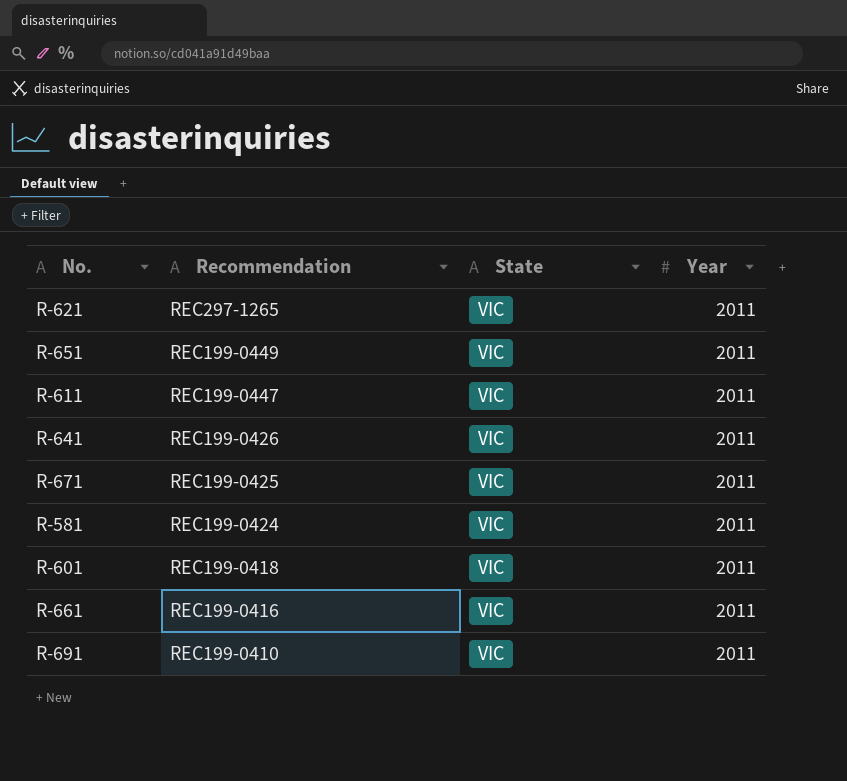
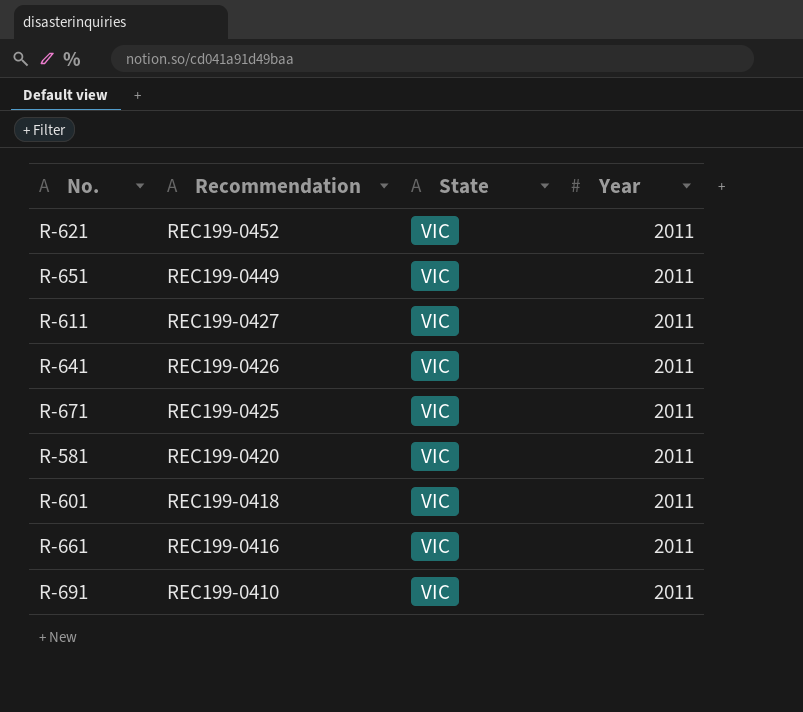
R-621 | Recommendation: REC297-1265 -> REC199-0452
R-611 | Recommendation: REC199-0447 -> REC199-0427
R-581 | Recommendation: REC199-0424 -> REC199-0420

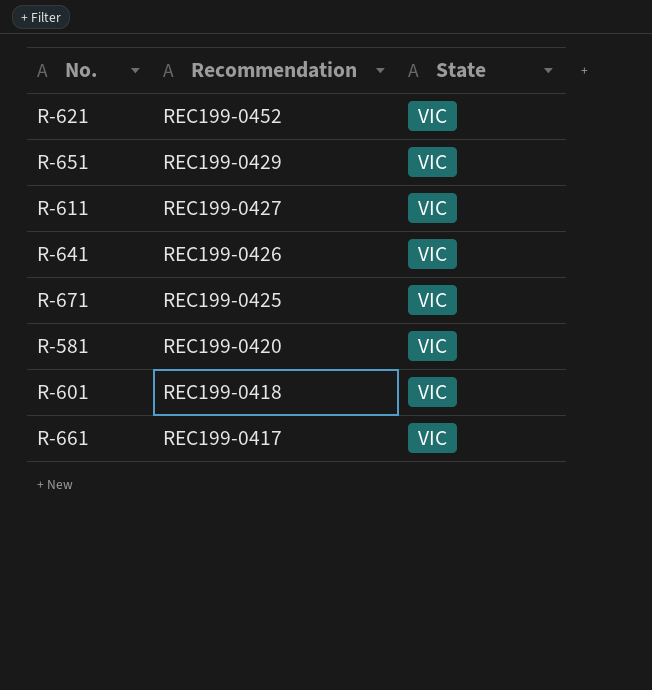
column Year | position: 4 -> none
row R-691: REC199-0410 | VIC | 2011 -> none
R-651 | Recommendation: REC199-0449 -> REC199-0429
R-661 | Recommendation: REC199-0416 -> REC199-0417

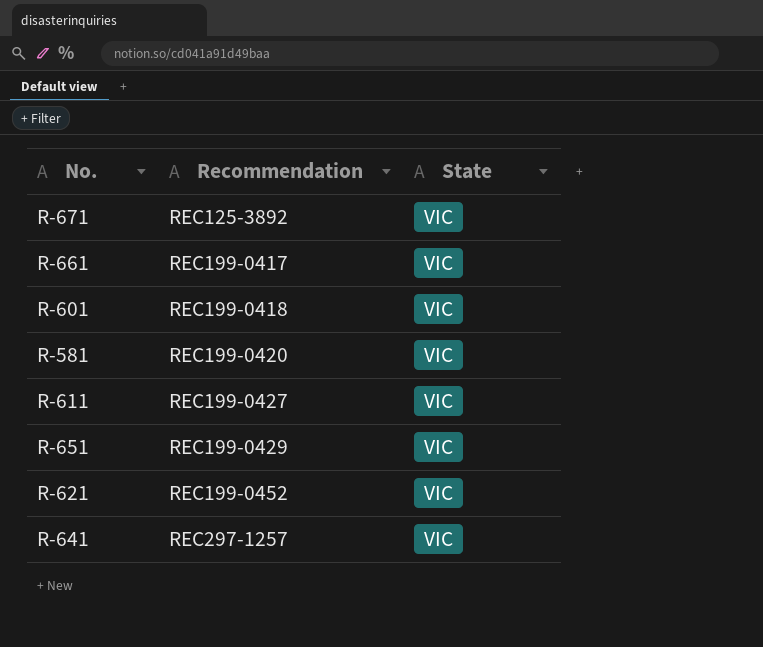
row order: Recommendation descending -> Recommendation ascending
R-671 | Recommendation: REC199-0425 -> REC125-3892
R-641 | Recommendation: REC199-0426 -> REC297-1257

